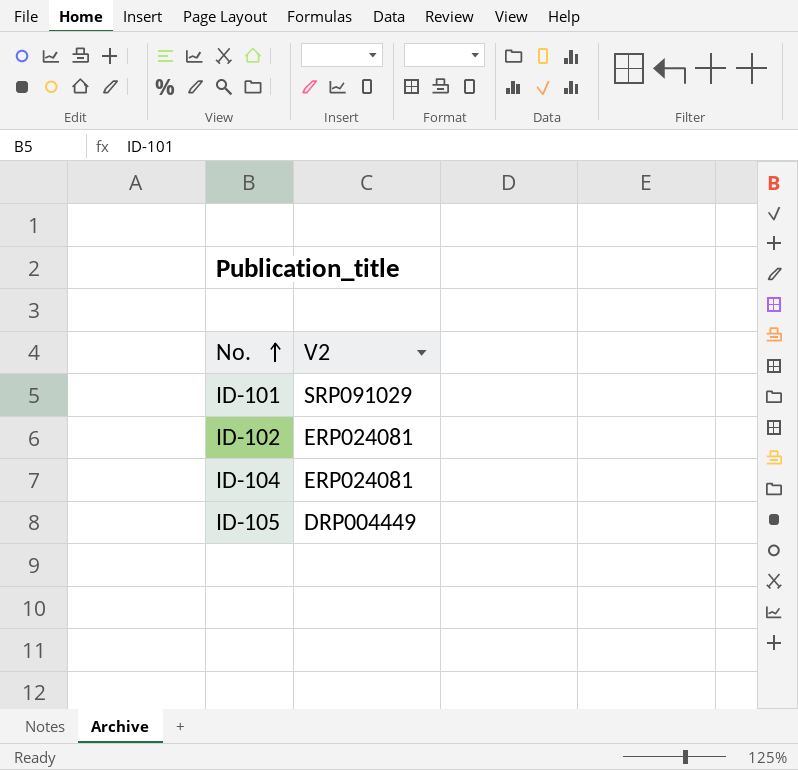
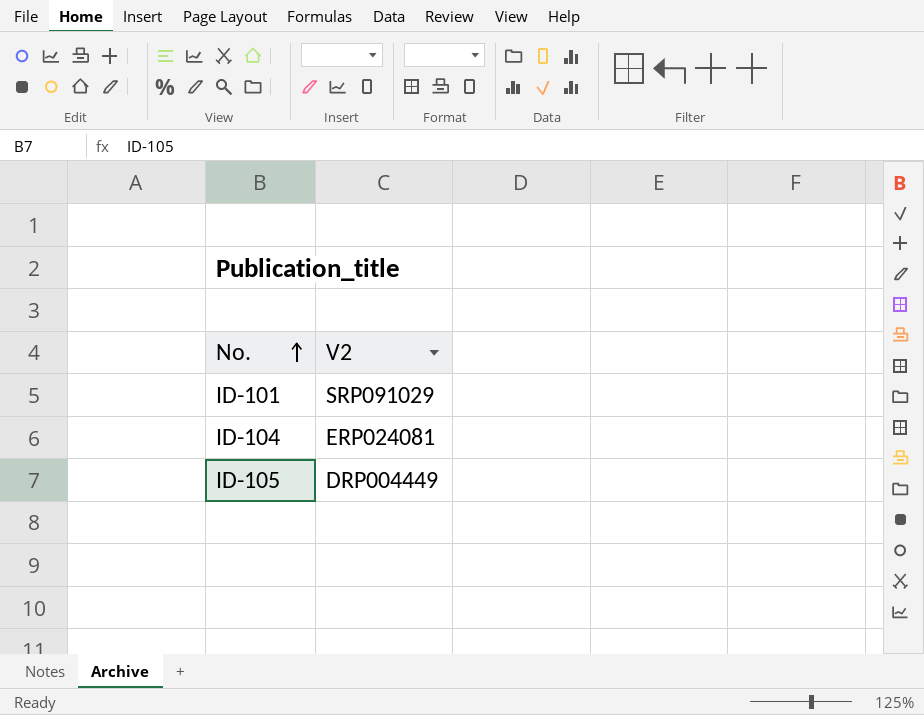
row ID-102: ERP024081 -> none

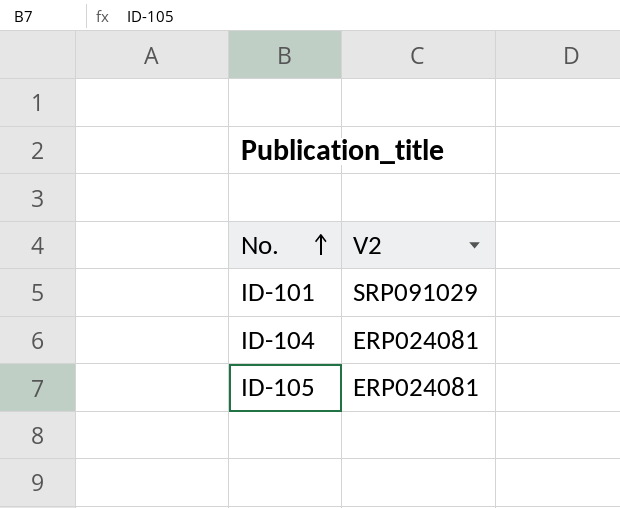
ID-105 | V2: DRP004449 -> ERP024081

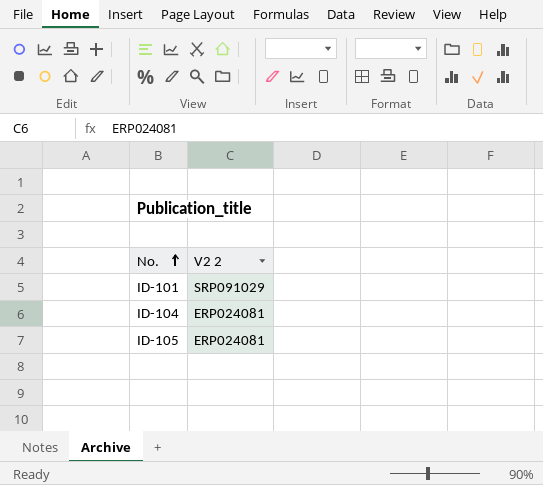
column name: V2 -> V2 2

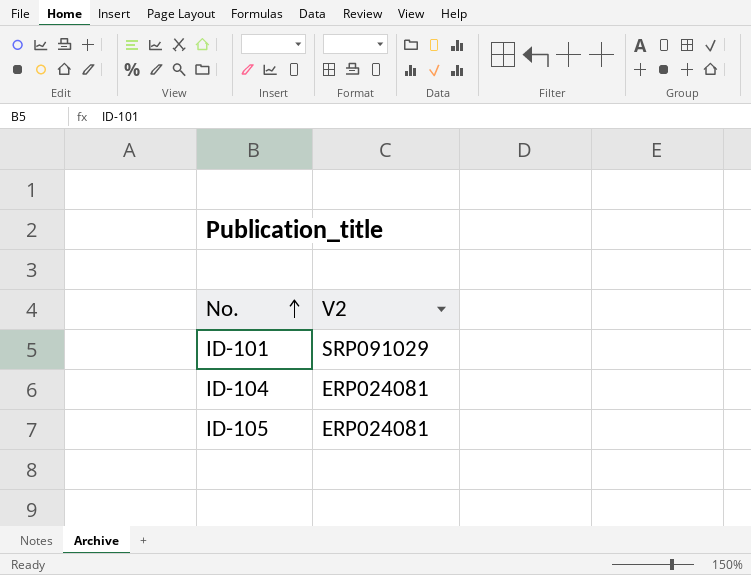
column name: V2 2 -> V2

